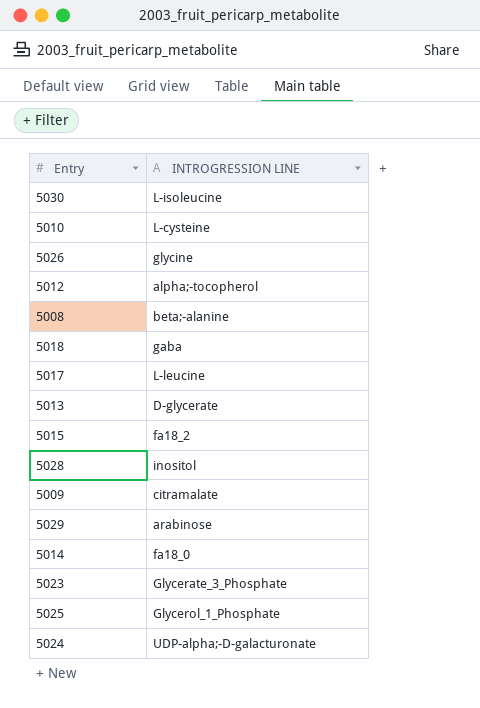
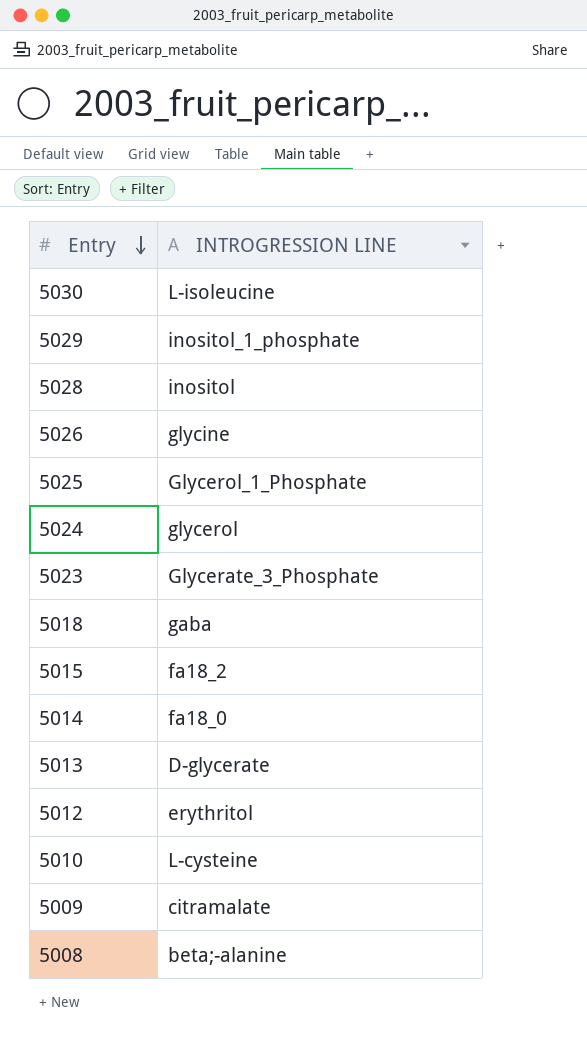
row order: none -> Entry descending
row 5017: L-leucine -> none
5029 | INTROGRESSION LINE: arabinose -> inositol_1_phosphate
5024 | INTROGRESSION LINE: UDP-alpha;-D-galacturonate -> glycerol
5012 | INTROGRESSION LINE: alpha;-tocopherol -> erythritol

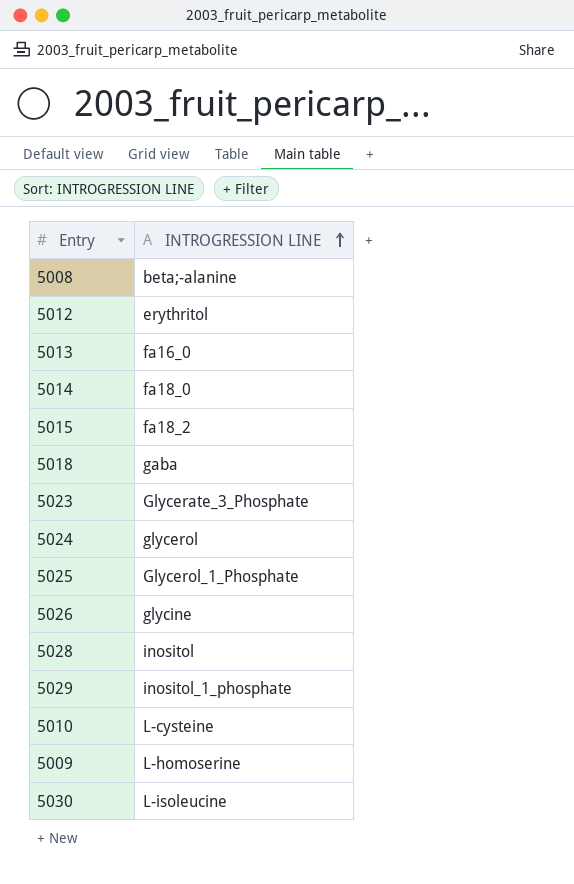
row order: Entry descending -> INTROGRESSION LINE ascending
5013 | INTROGRESSION LINE: D-glycerate -> fa16_0
5009 | INTROGRESSION LINE: citramalate -> L-homoserine

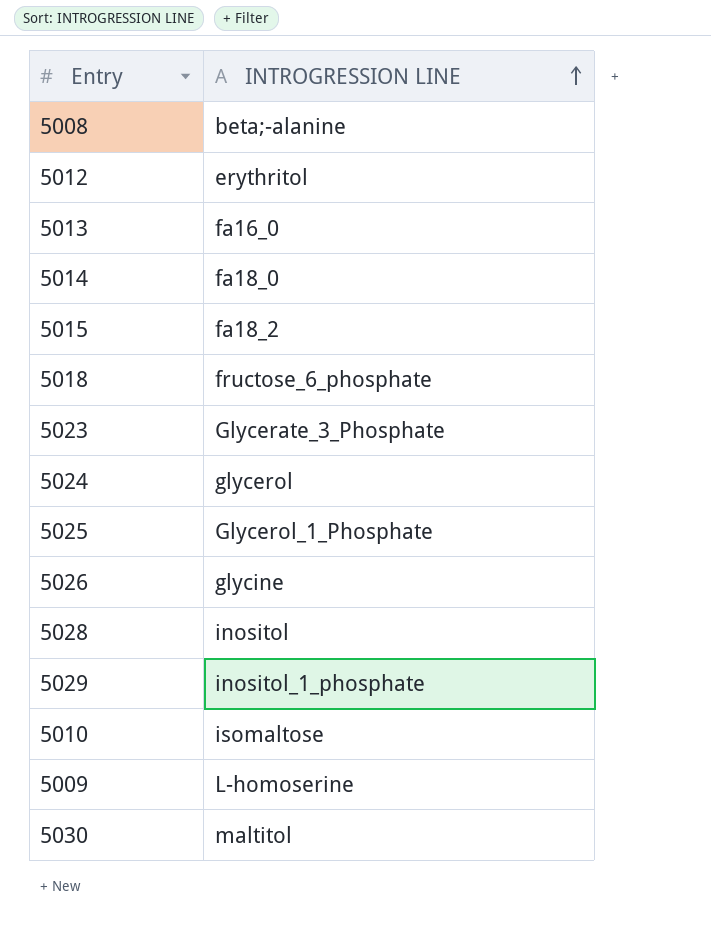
5018 | INTROGRESSION LINE: gaba -> fructose_6_phosphate
5010 | INTROGRESSION LINE: L-cysteine -> isomaltose
5030 | INTROGRESSION LINE: L-isoleucine -> maltitol

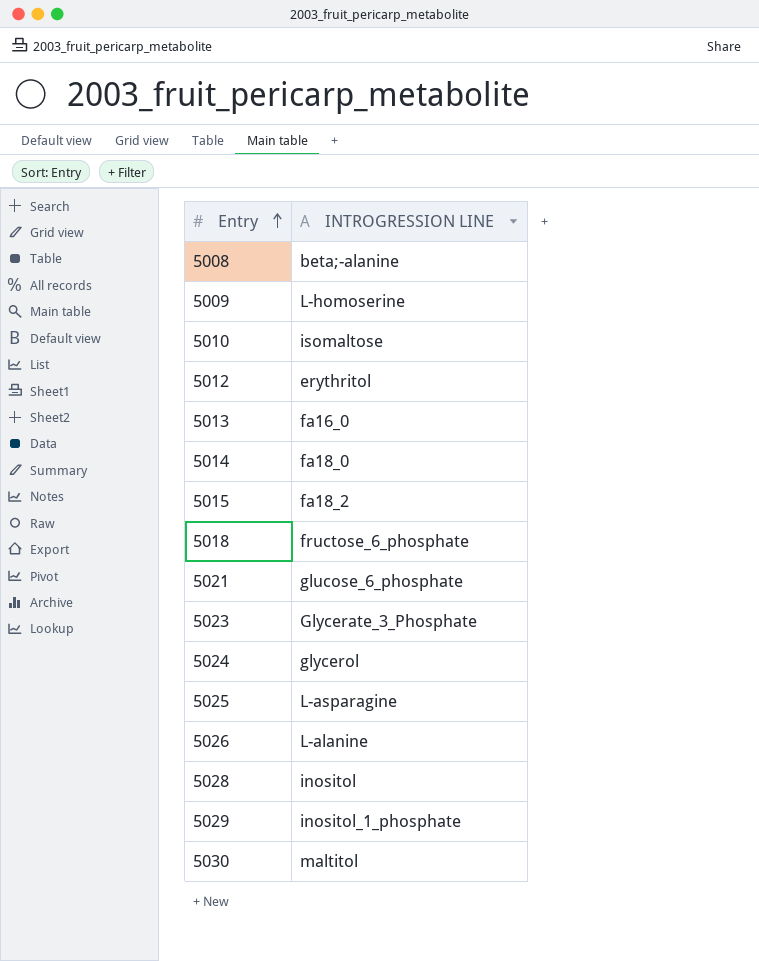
row order: INTROGRESSION LINE ascending -> Entry ascending
row 5021: none -> glucose_6_phosphate
5025 | INTROGRESSION LINE: Glycerol_1_Phosphate -> L-asparagine
5026 | INTROGRESSION LINE: glycine -> L-alanine

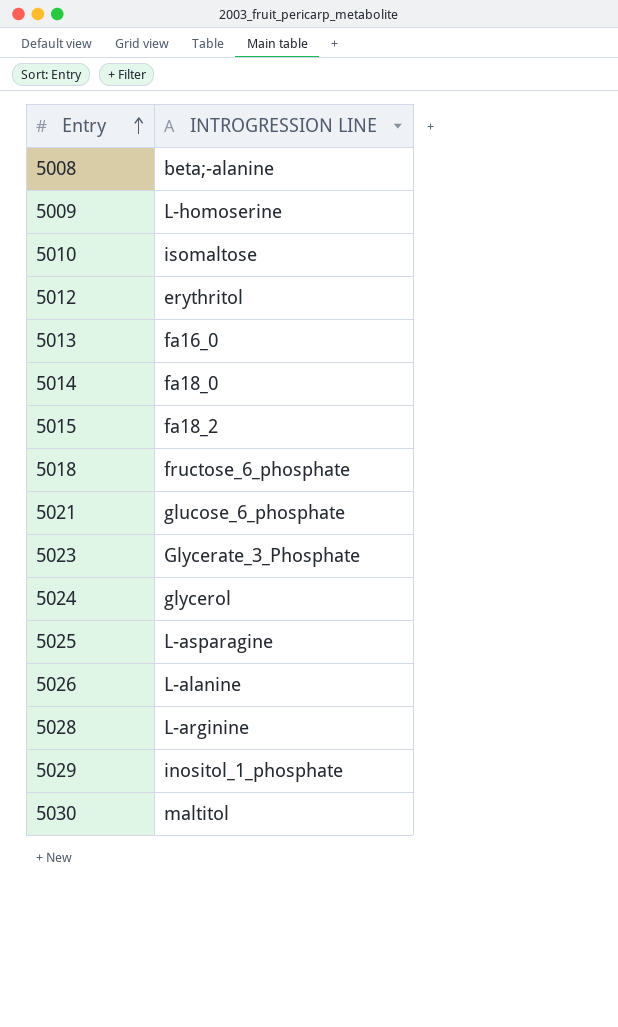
5028 | INTROGRESSION LINE: inositol -> L-arginine

